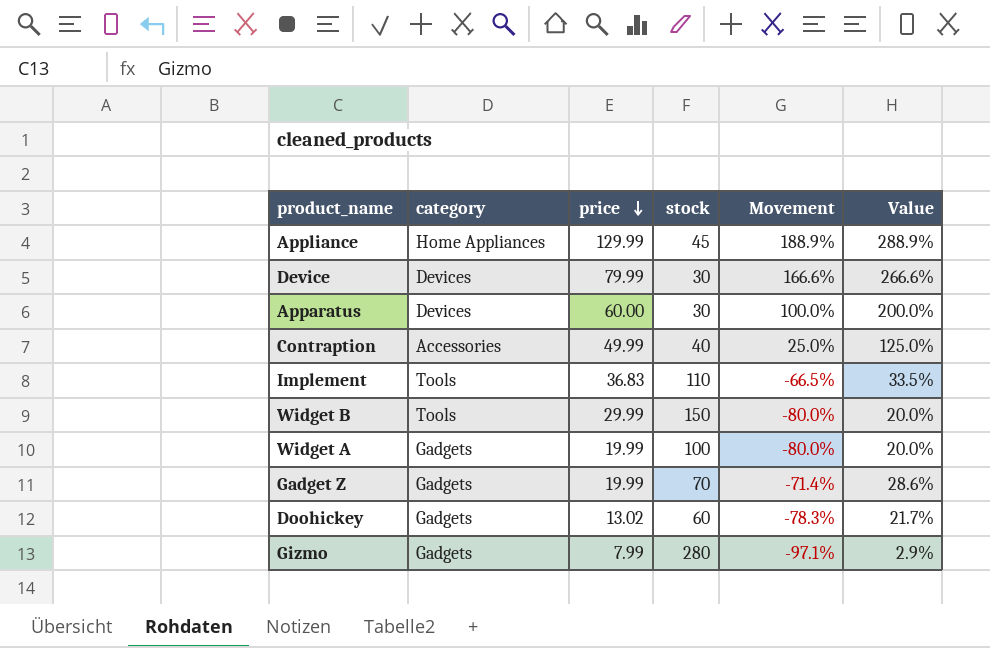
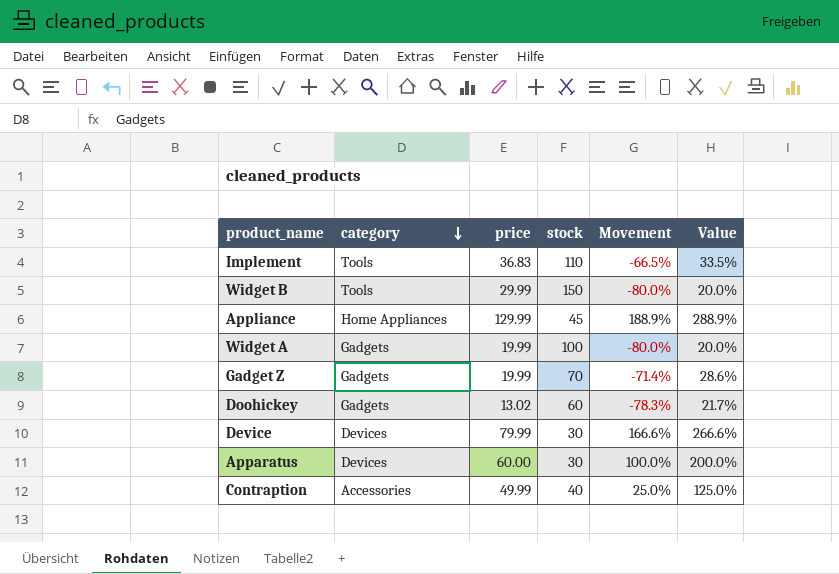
row order: price descending -> category descending
row Gizmo: Gadgets | 7.99 | 280 | -97.1% | 2.9% -> none

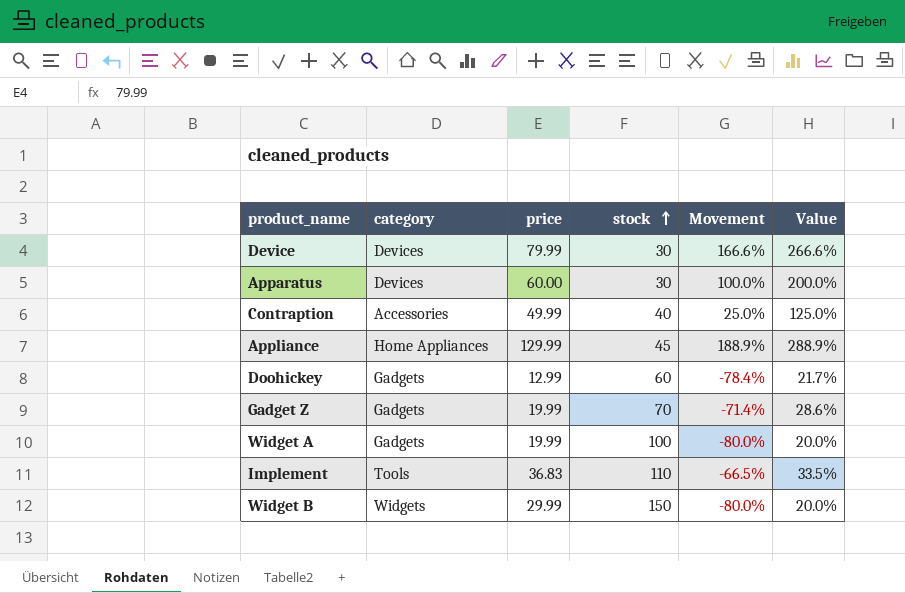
row order: category descending -> stock ascending
Doohickey | price: 13.02 -> 12.99
Doohickey | Movement: -78.3% -> -78.4%
Widget B | category: Tools -> Widgets

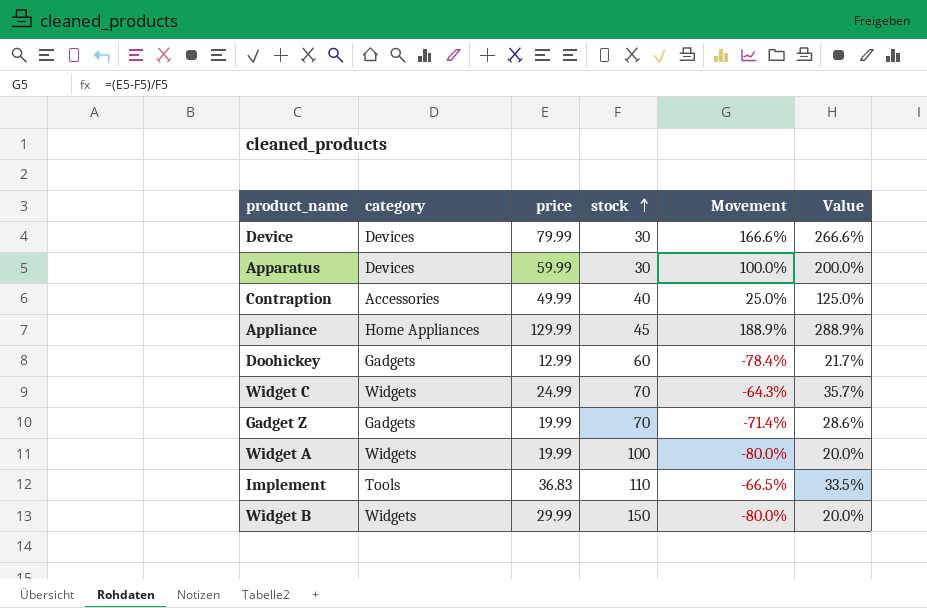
Apparatus | price: 60.00 -> 59.99
row Widget C: none -> Widgets | 24.99 | 70 | -64.3% | 35.7%
Widget A | category: Gadgets -> Widgets

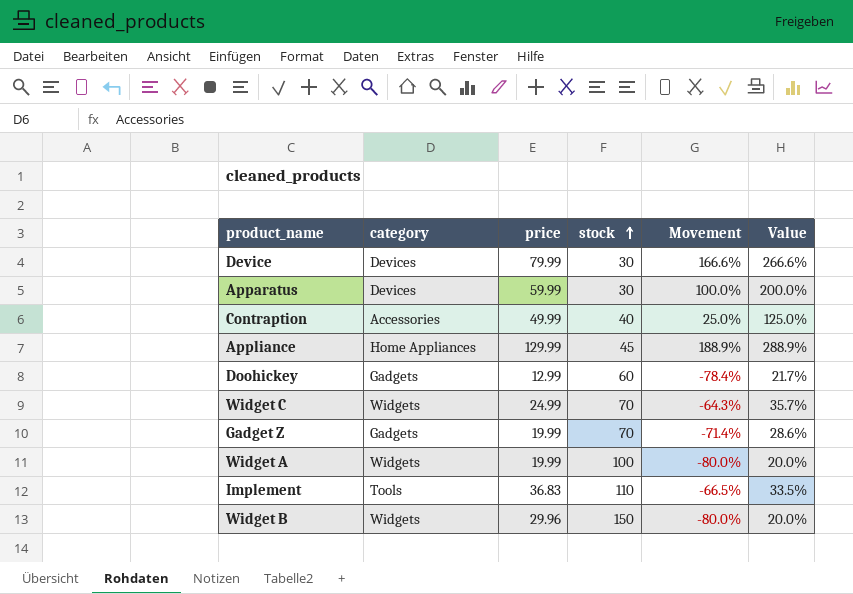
Widget B | price: 29.99 -> 29.96

